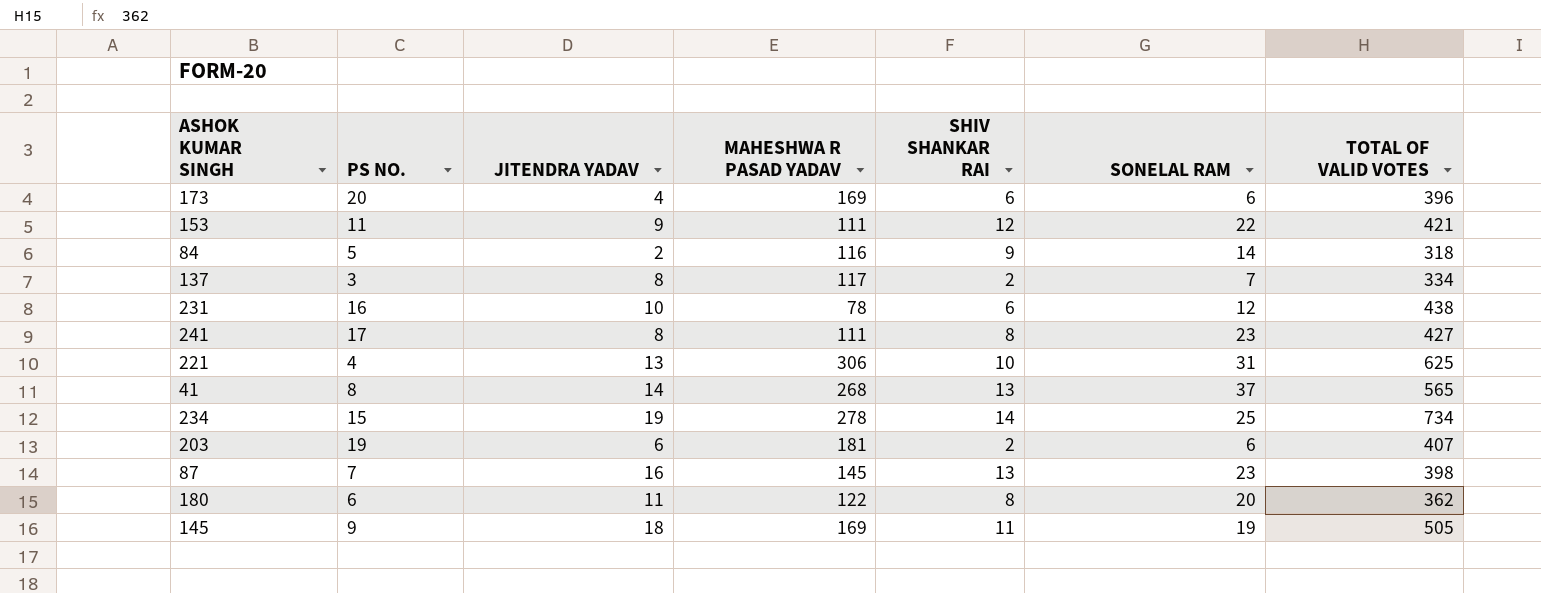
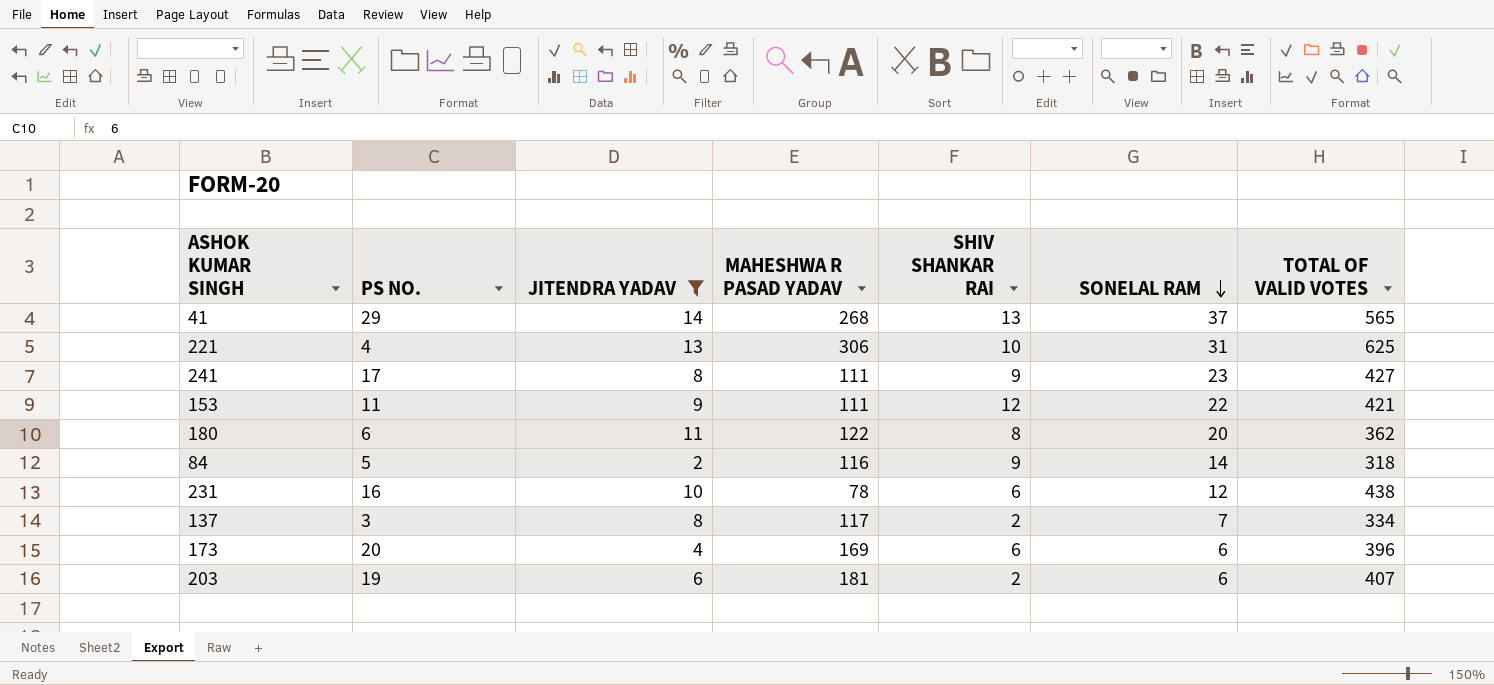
filter: none -> JITENDRA YADAV <= 14
row order: none -> SONELAL RAM descending
41 | PS NO.: 8 -> 29
241 | SHIV SHANKAR RAI: 8 -> 9

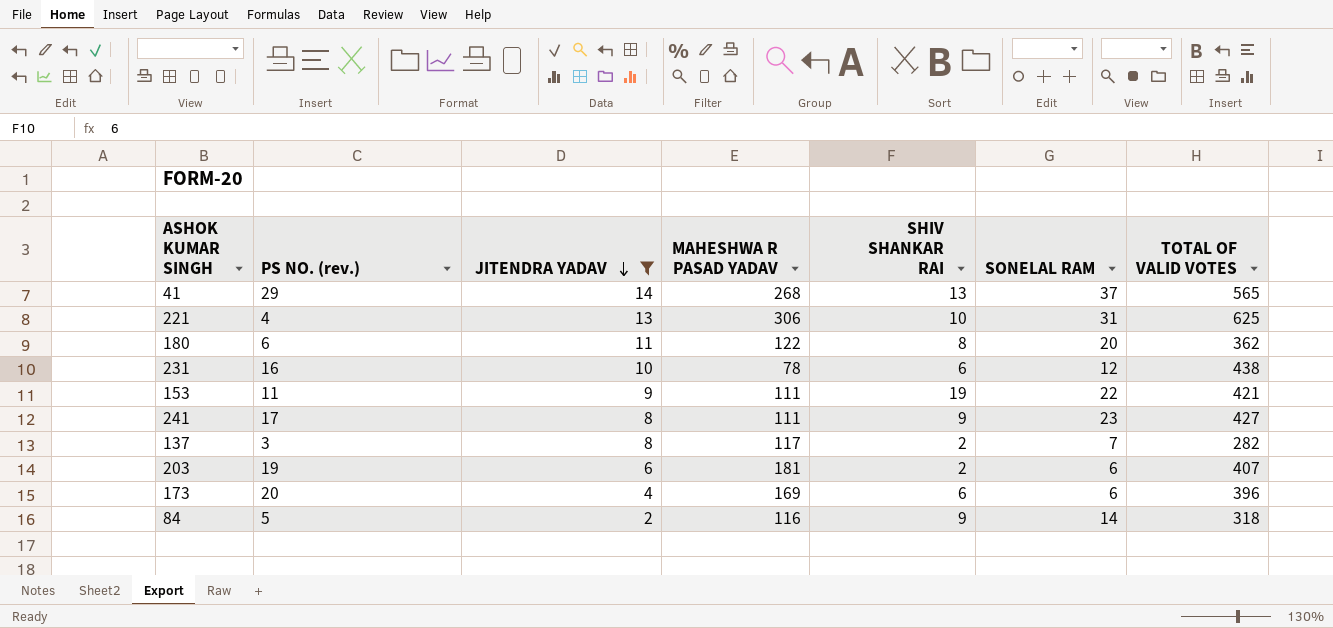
row order: SONELAL RAM descending -> JITENDRA YADAV descending
column name: PS NO. -> PS NO. (rev.)
153 | SHIV SHANKAR RAI: 12 -> 19
137 | TOTAL OF VALID VOTES: 334 -> 282

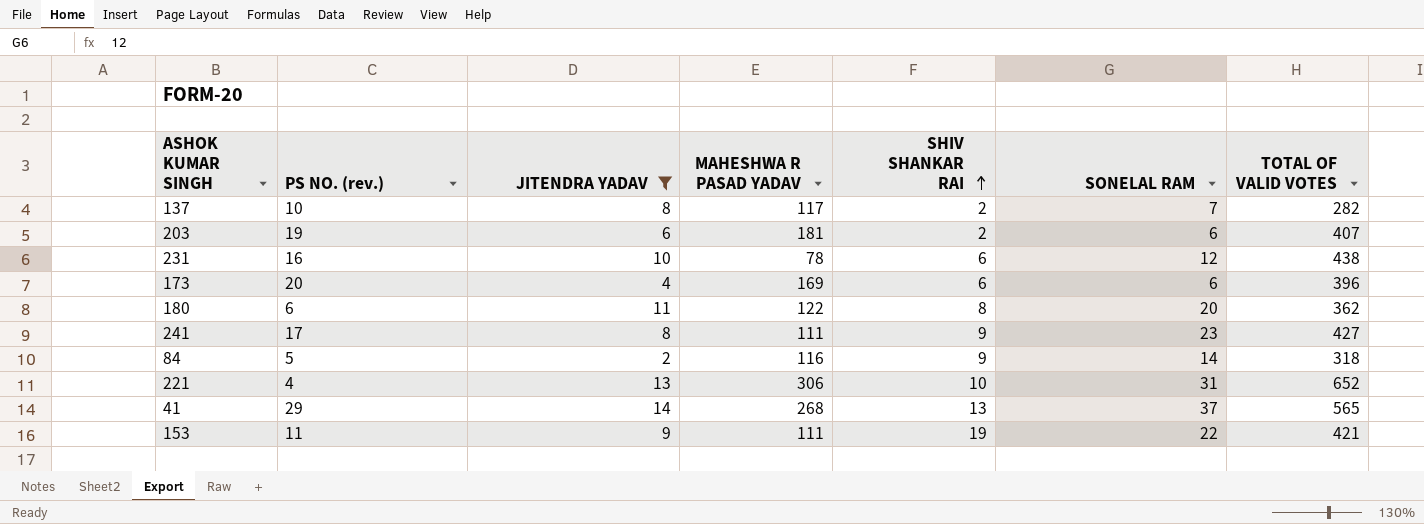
row order: JITENDRA YADAV descending -> SHIV SHANKAR RAI ascending
137 | PS NO. (rev.): 3 -> 10
221 | TOTAL OF VALID VOTES: 625 -> 652

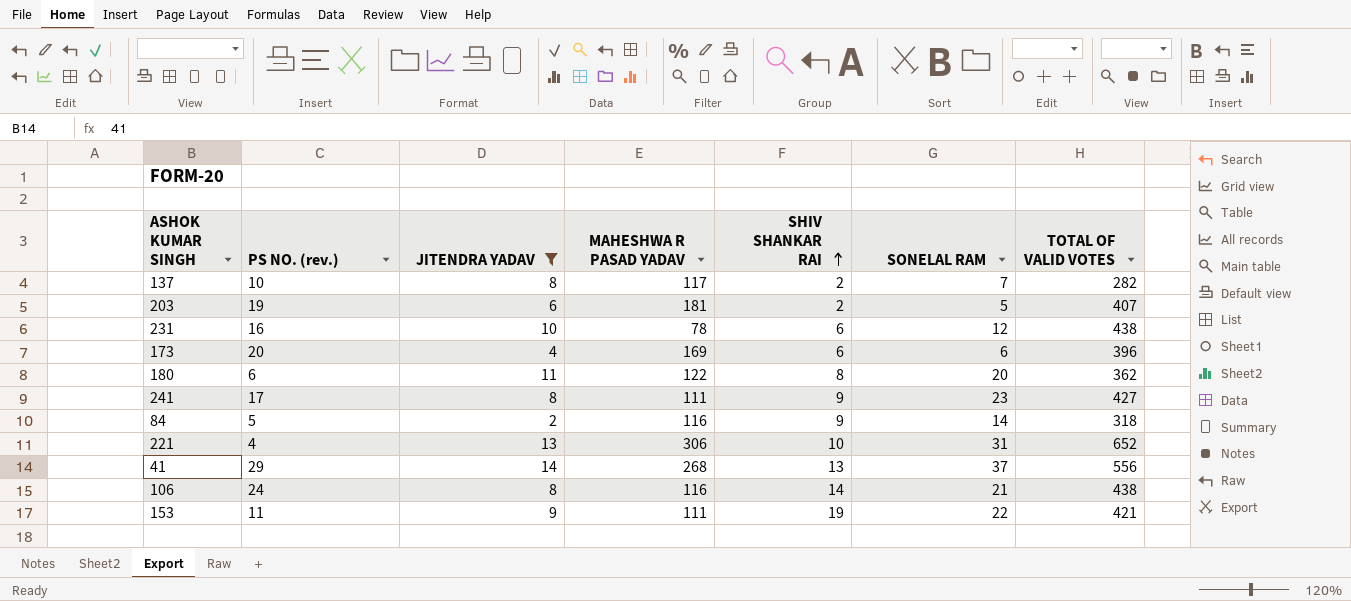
203 | SONELAL RAM: 6 -> 5
41 | TOTAL OF VALID VOTES: 565 -> 556
row 106: none -> 24 | 8 | 116 | 14 | 21 | 438

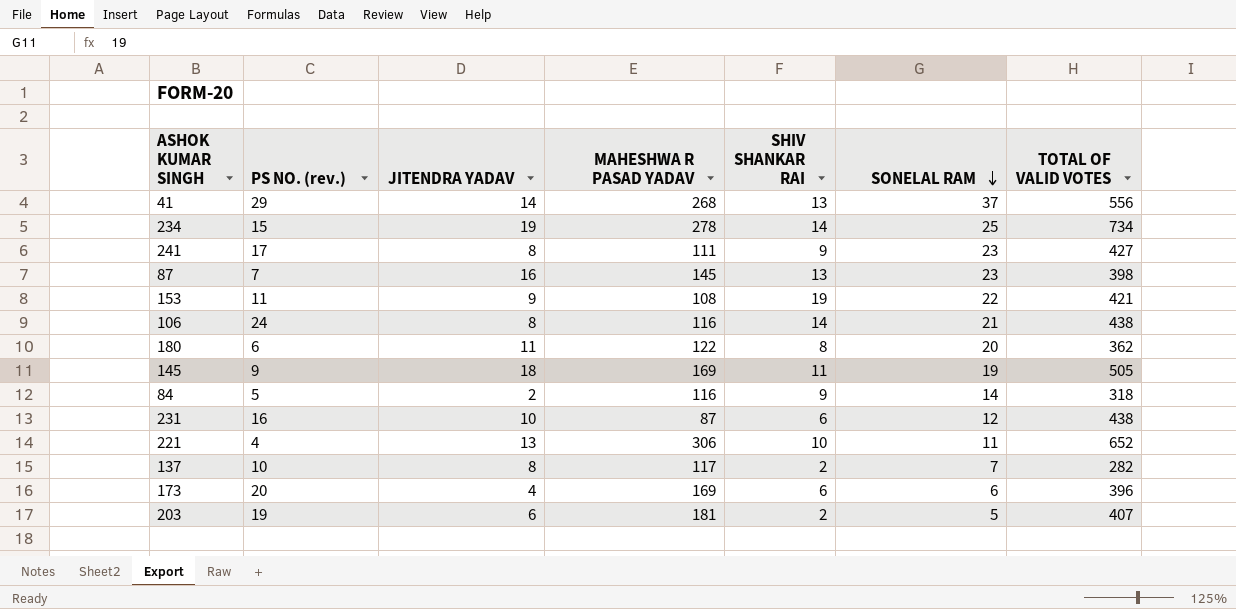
filter: JITENDRA YADAV <= 14 -> none
row order: SHIV SHANKAR RAI ascending -> SONELAL RAM descending
153 | MAHESHWA R PASAD YADAV: 111 -> 108
231 | MAHESHWA R PASAD YADAV: 78 -> 87
221 | SONELAL RAM: 31 -> 11

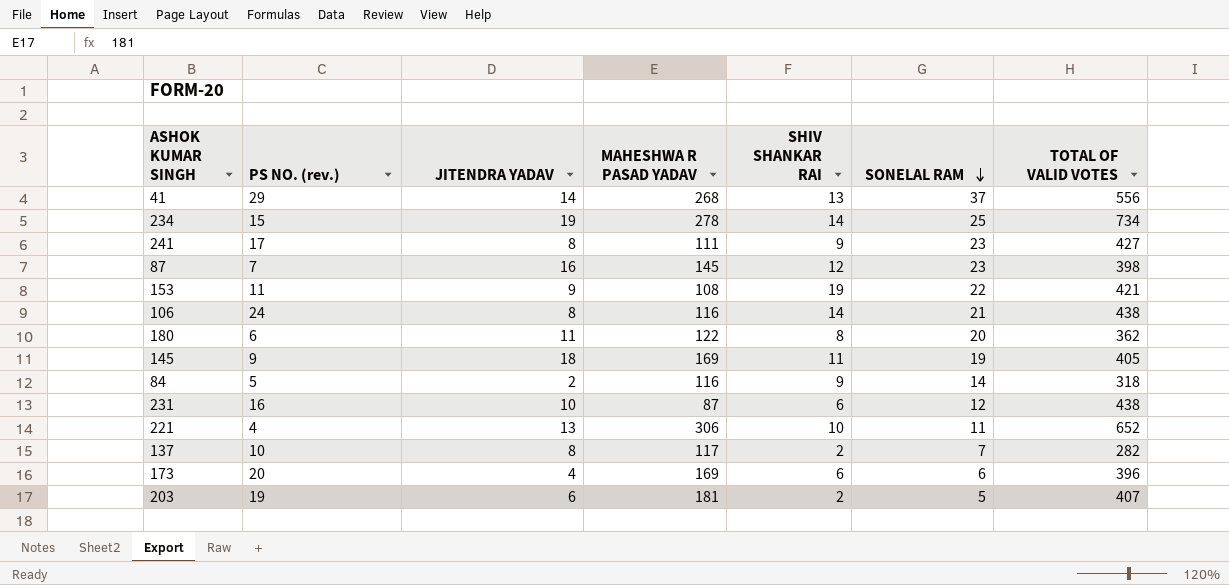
87 | SHIV SHANKAR RAI: 13 -> 12
145 | TOTAL OF VALID VOTES: 505 -> 405

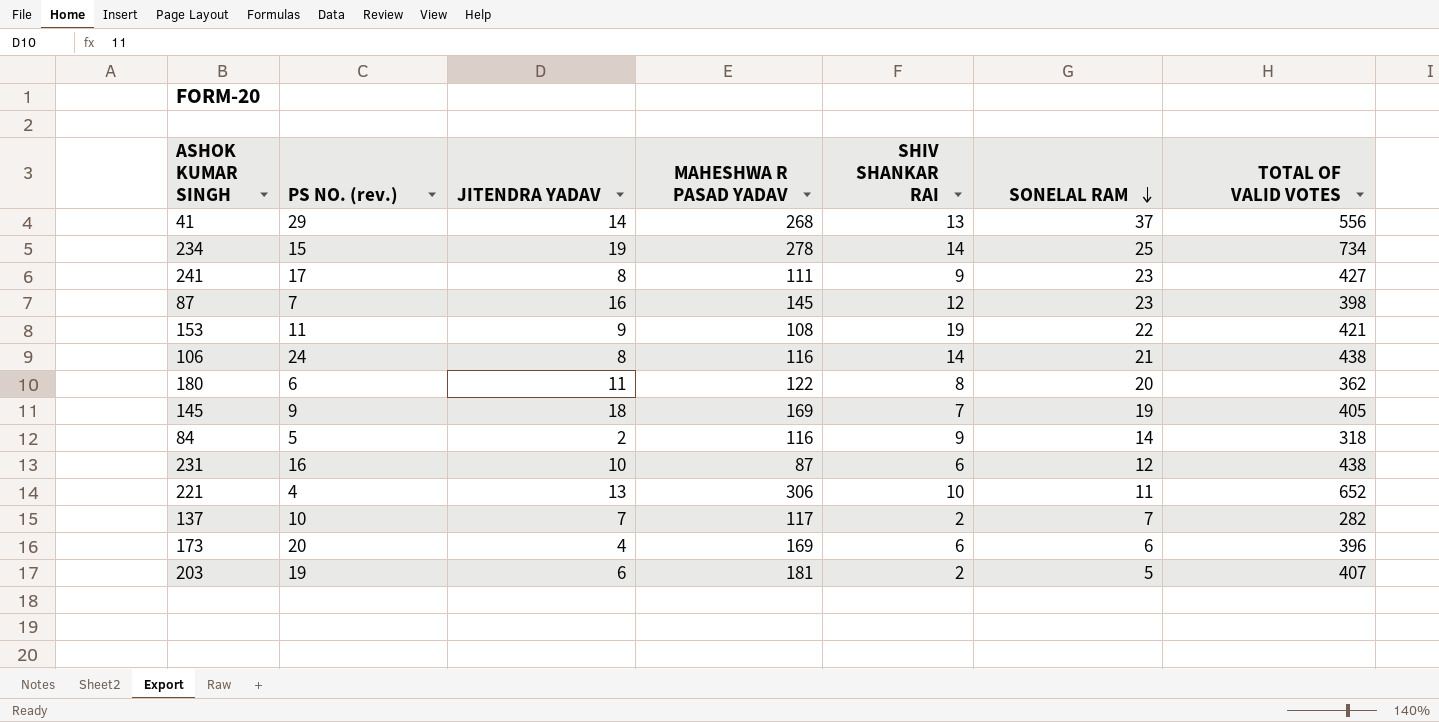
145 | SHIV SHANKAR RAI: 11 -> 7
137 | JITENDRA YADAV: 8 -> 7

